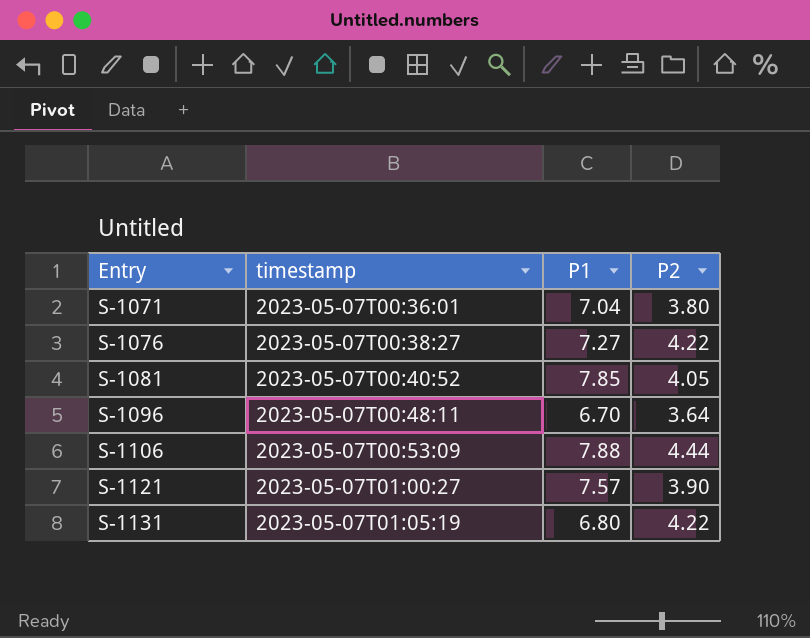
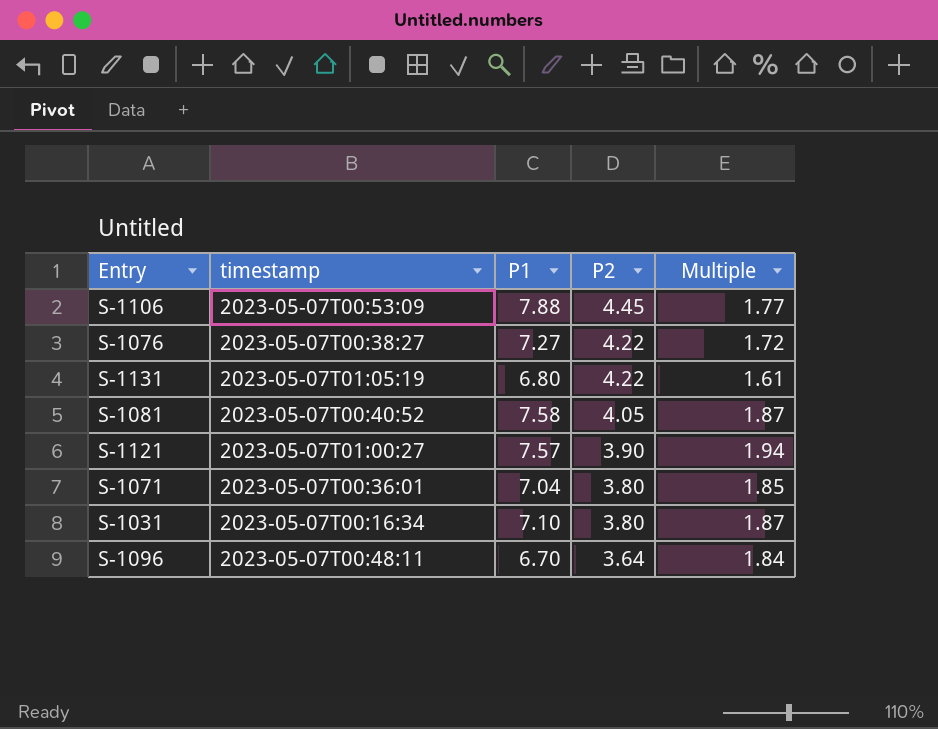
row order: Entry ascending -> P2 descending
column Multiple | formula: none -> [P1] / [P2]
S-1106 | P2: 4.44 -> 4.45
S-1081 | P1: 7.85 -> 7.58
row S-1031: none -> 2023-05-07T00:16:34 | 7.10 | 3.80 | 1.87

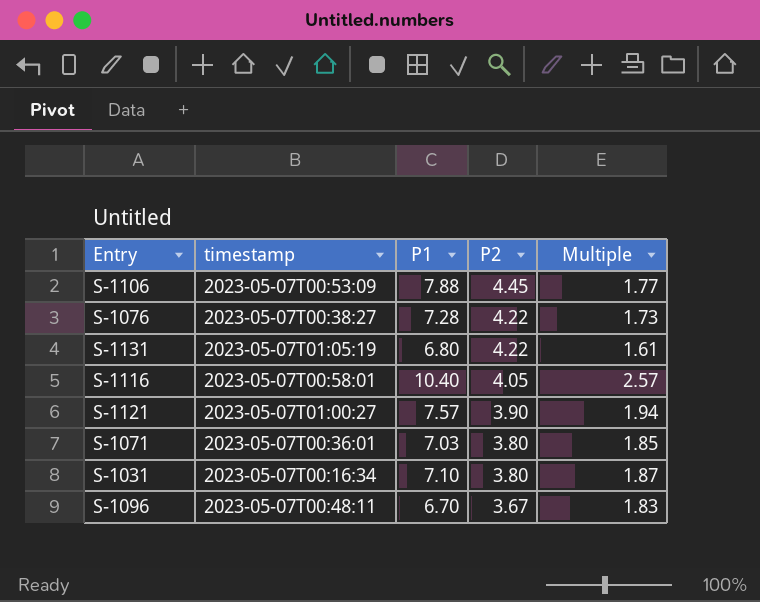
row S-1081: 2023-05-07T00:40:52 | 7.58 | 4.05 | 1.87 -> none
S-1076 | P1: 7.27 -> 7.28
S-1076 | Multiple: 1.72 -> 1.73
row S-1116: none -> 2023-05-07T00:58:01 | 10.40 | 4.05 | 2.57
S-1071 | P1: 7.04 -> 7.03
S-1096 | P2: 3.64 -> 3.67
S-1096 | Multiple: 1.84 -> 1.83

